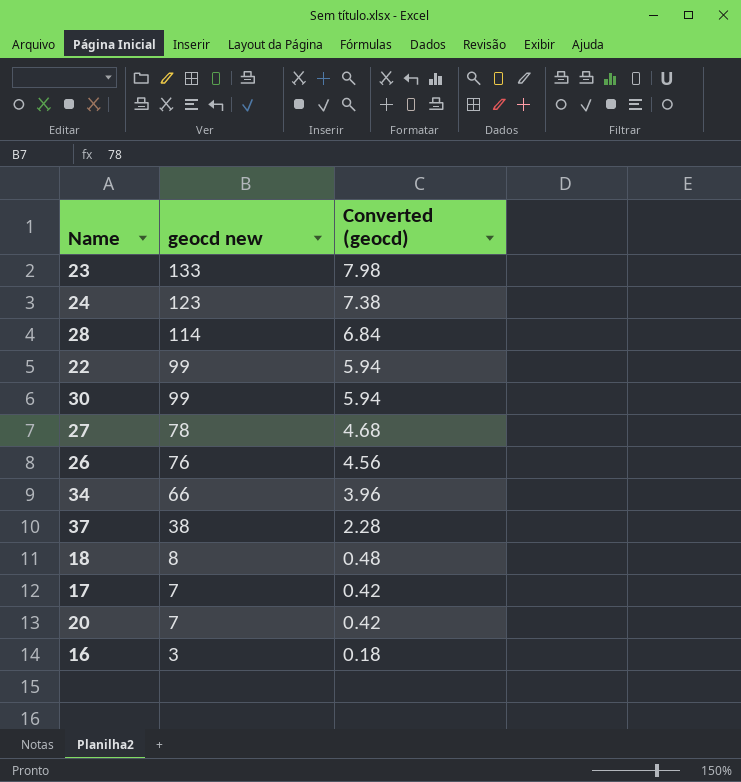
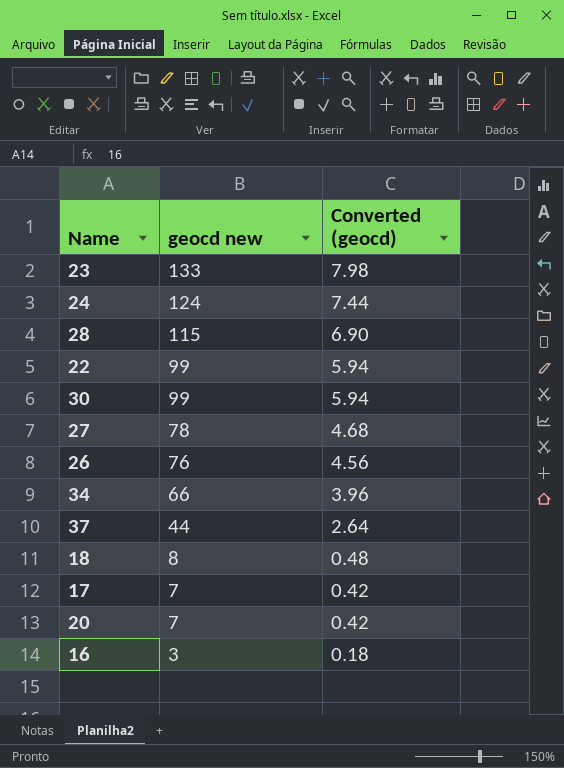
24 | geocd new: 123 -> 124
24 | Converted (geocd): 7.38 -> 7.44
28 | geocd new: 114 -> 115
28 | Converted (geocd): 6.84 -> 6.90
37 | geocd new: 38 -> 44
37 | Converted (geocd): 2.28 -> 2.64

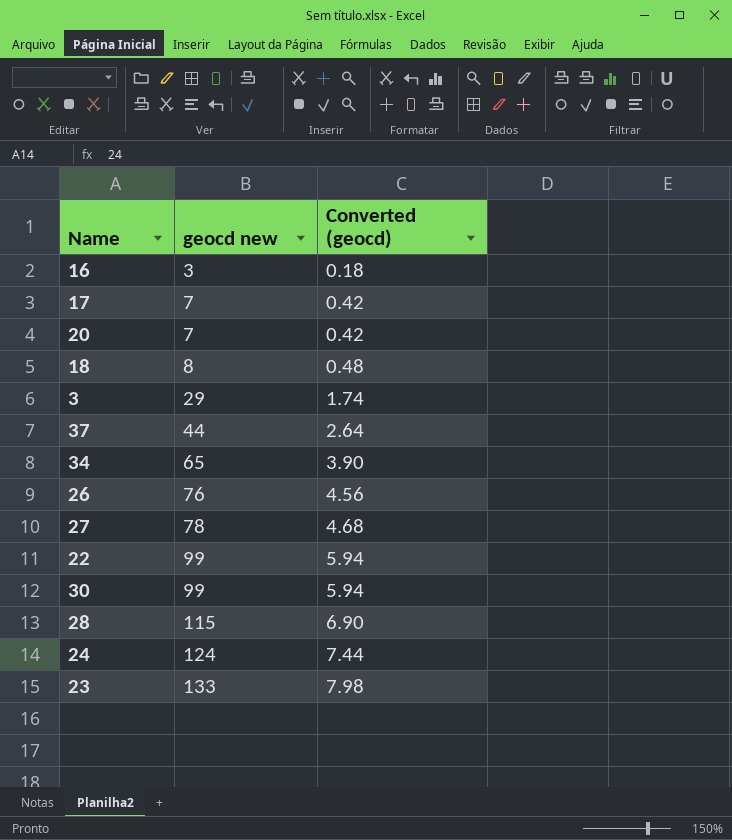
row order: geocd new descending -> geocd new ascending
row 3: none -> 29 | 1.74
34 | geocd new: 66 -> 65
34 | Converted (geocd): 3.96 -> 3.90

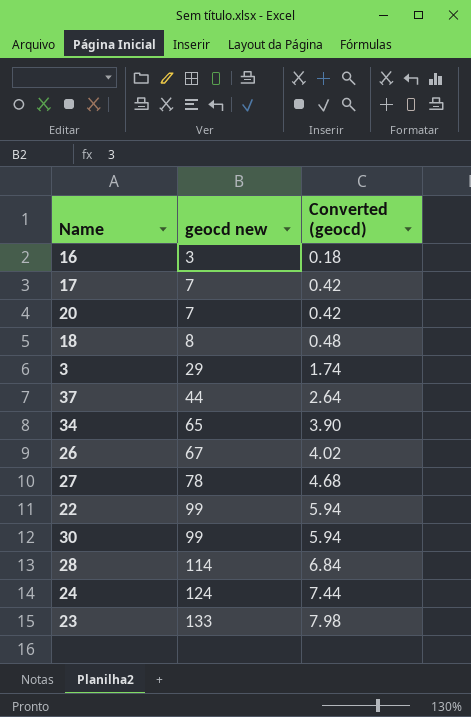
26 | geocd new: 76 -> 67
26 | Converted (geocd): 4.56 -> 4.02
28 | geocd new: 115 -> 114
28 | Converted (geocd): 6.90 -> 6.84

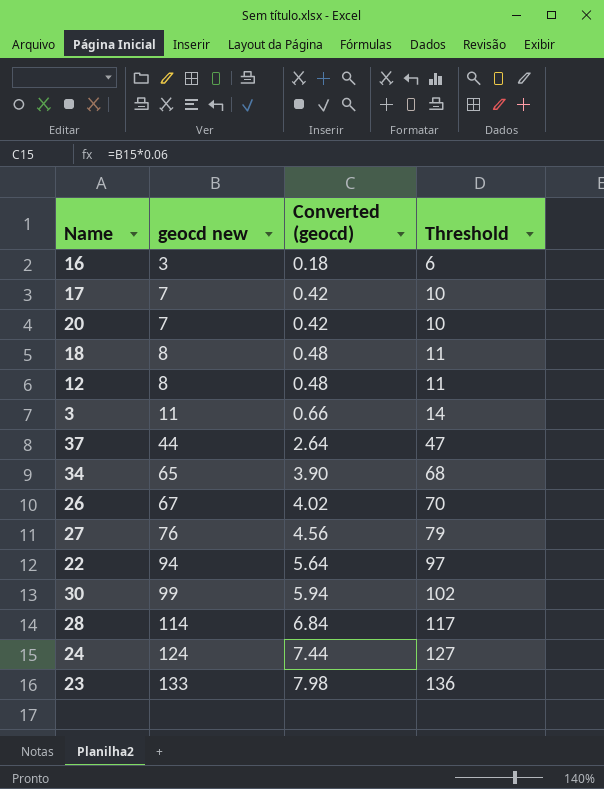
column Threshold | formula: none -> [geocd new] + 3
row 12: none -> 8 | 0.48 | 11
3 | geocd new: 29 -> 11
3 | Converted (geocd): 1.74 -> 0.66
27 | geocd new: 78 -> 76
27 | Converted (geocd): 4.68 -> 4.56
22 | geocd new: 99 -> 94
22 | Converted (geocd): 5.94 -> 5.64

